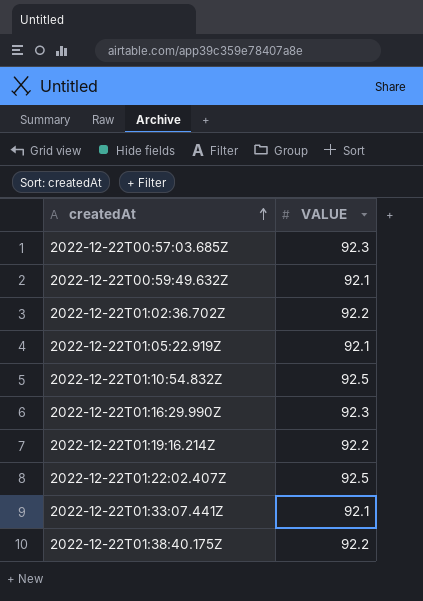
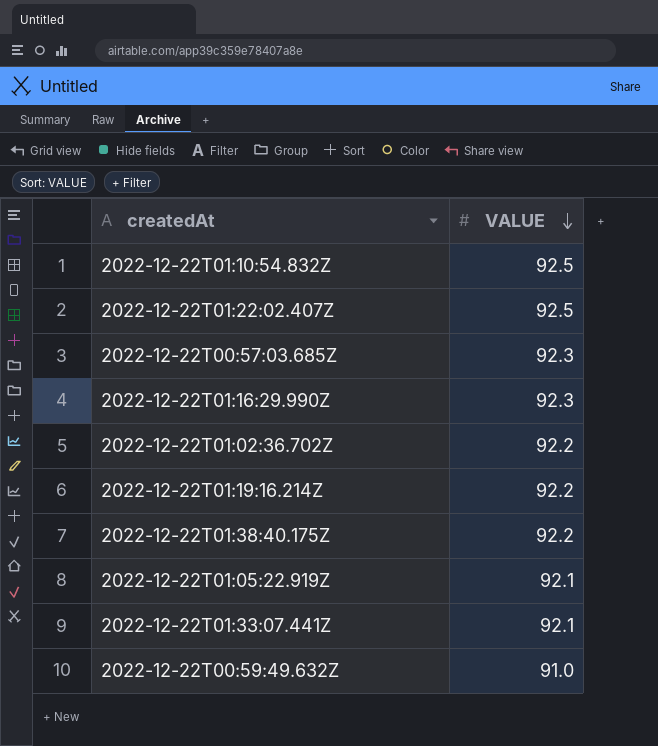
row order: createdAt ascending -> VALUE descending
2022-12-22T00:59:49.632Z | VALUE: 92.1 -> 91.0

